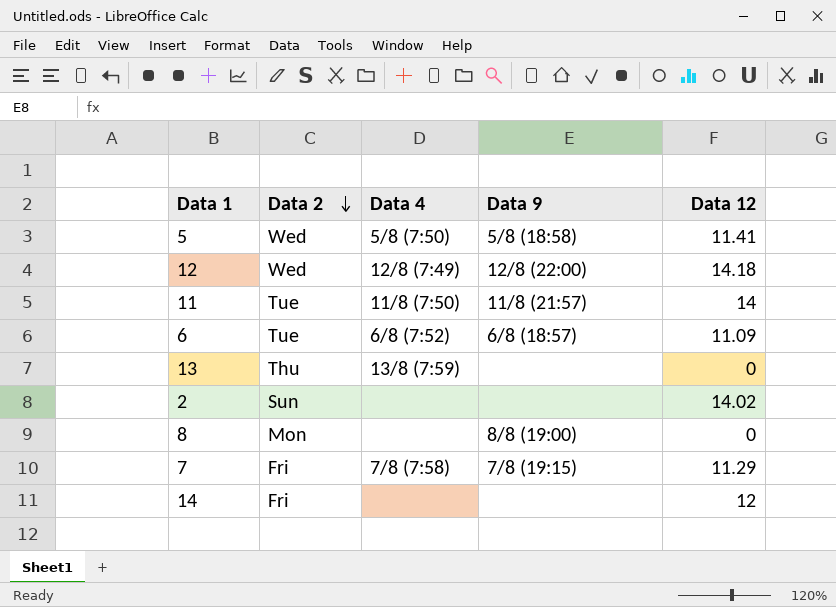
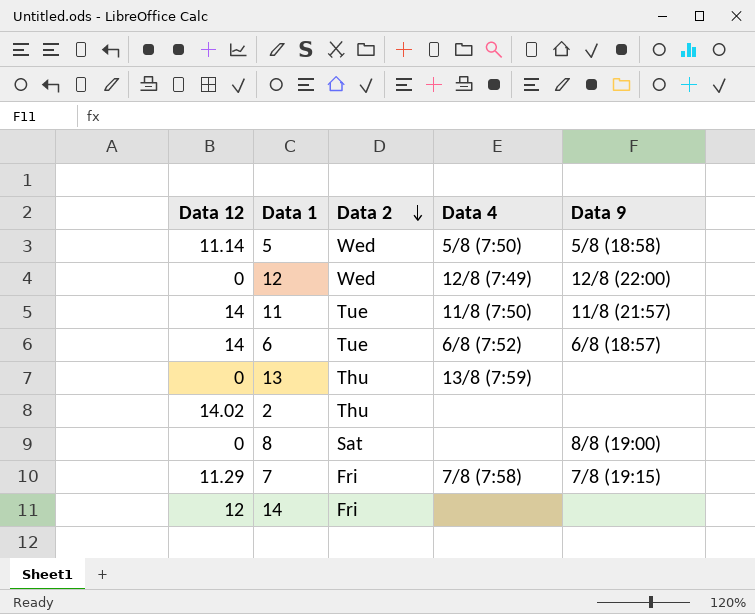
column Data 12 | position: 5 -> 1
5 | Data 12: 11.41 -> 11.14
12 | Data 12: 14.18 -> 0
6 | Data 12: 11.09 -> 14
2 | Data 2: Sun -> Thu
8 | Data 2: Mon -> Sat

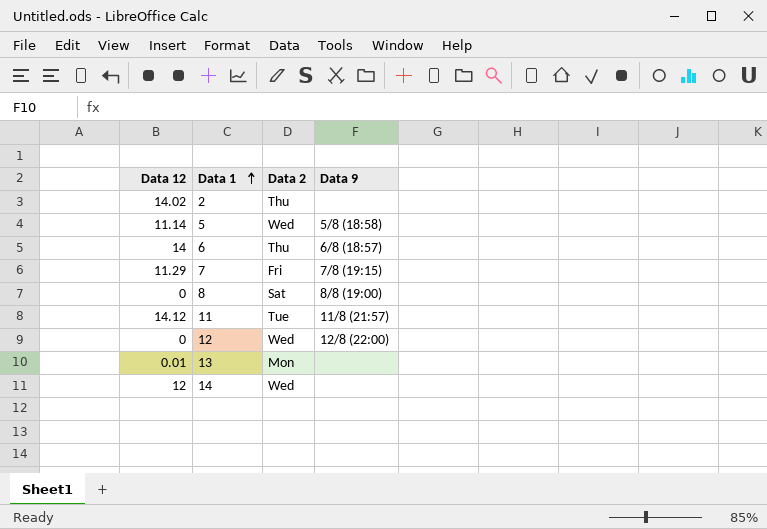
row order: Data 2 descending -> Data 1 ascending
column Data 4 | position: 4 -> none
6 | Data 2: Tue -> Thu
11 | Data 12: 14 -> 14.12
13 | Data 12: 0 -> 0.01
13 | Data 2: Thu -> Mon
14 | Data 2: Fri -> Wed

